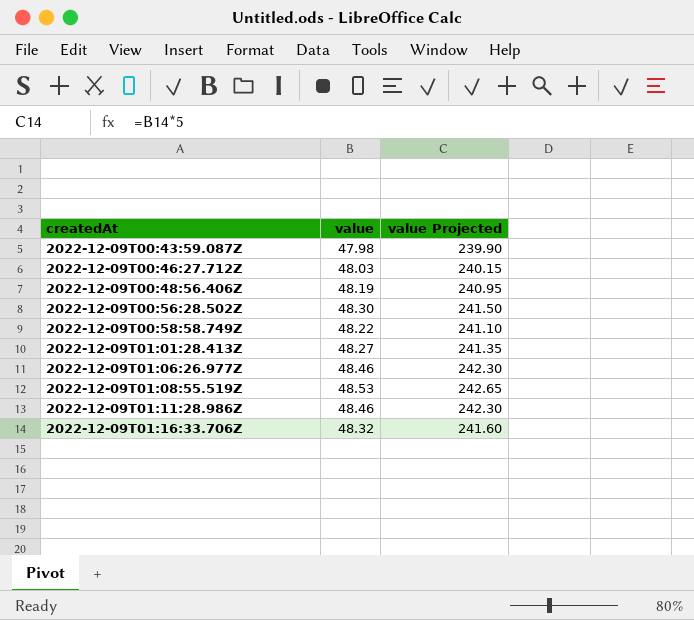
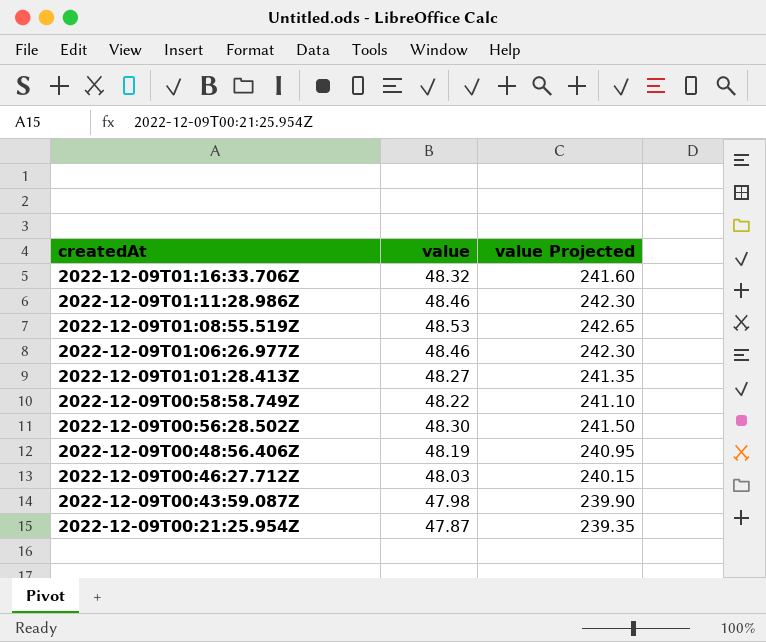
row order: createdAt ascending -> createdAt descending
row 2022-12-09T00:21:25.954Z: none -> 47.87 | 239.35

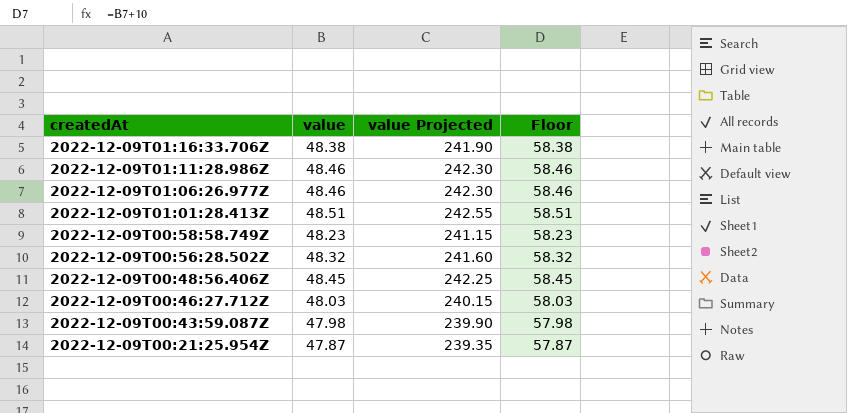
column Floor | formula: none -> [value] + 10
row 2022-12-09T01:08:55.519Z: 48.53 | 242.65 -> none
2022-12-09T01:16:33.706Z | value: 48.32 -> 48.38
2022-12-09T01:16:33.706Z | value Projected: 241.60 -> 241.90
2022-12-09T01:01:28.413Z | value: 48.27 -> 48.51
2022-12-09T01:01:28.413Z | value Projected: 241.35 -> 242.55
2022-12-09T00:58:58.749Z | value: 48.22 -> 48.23
2022-12-09T00:58:58.749Z | value Projected: 241.10 -> 241.15
2022-12-09T00:56:28.502Z | value: 48.30 -> 48.32
2022-12-09T00:56:28.502Z | value Projected: 241.50 -> 241.60
2022-12-09T00:48:56.406Z | value: 48.19 -> 48.45
2022-12-09T00:48:56.406Z | value Projected: 240.95 -> 242.25

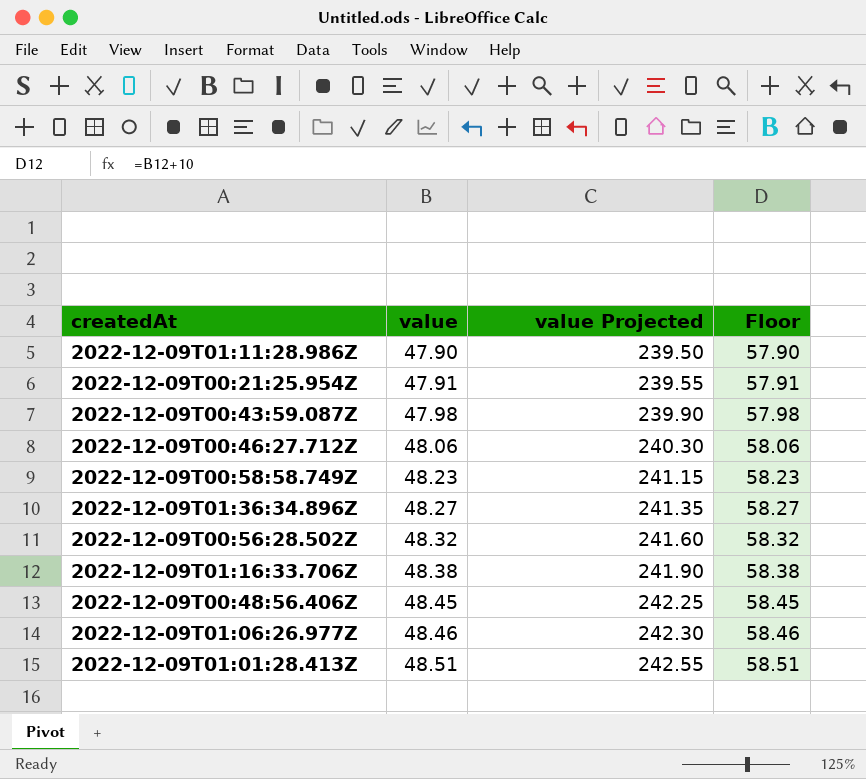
row order: createdAt descending -> value ascending
2022-12-09T01:11:28.986Z | value: 48.46 -> 47.90
2022-12-09T01:11:28.986Z | value Projected: 242.30 -> 239.50
2022-12-09T01:11:28.986Z | Floor: 58.46 -> 57.90
2022-12-09T00:21:25.954Z | value: 47.87 -> 47.91
2022-12-09T00:21:25.954Z | value Projected: 239.35 -> 239.55
2022-12-09T00:21:25.954Z | Floor: 57.87 -> 57.91
2022-12-09T00:46:27.712Z | value: 48.03 -> 48.06
2022-12-09T00:46:27.712Z | value Projected: 240.15 -> 240.30
2022-12-09T00:46:27.712Z | Floor: 58.03 -> 58.06
row 2022-12-09T01:36:34.896Z: none -> 48.27 | 241.35 | 58.27

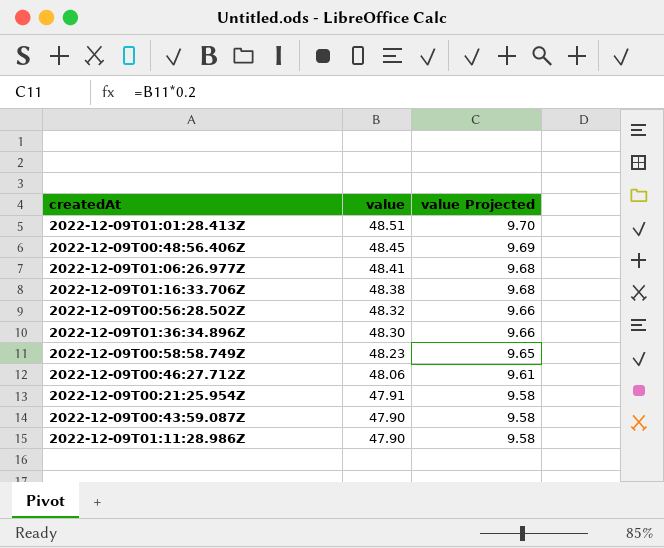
row order: value ascending -> value descending
column Floor | formula: [value] + 10 -> none
column value Projected | formula: [value] * 5 -> [value] * 0.2
2022-12-09T01:06:26.977Z | value: 48.46 -> 48.41
2022-12-09T01:36:34.896Z | value: 48.27 -> 48.30
2022-12-09T00:43:59.087Z | value: 47.98 -> 47.90

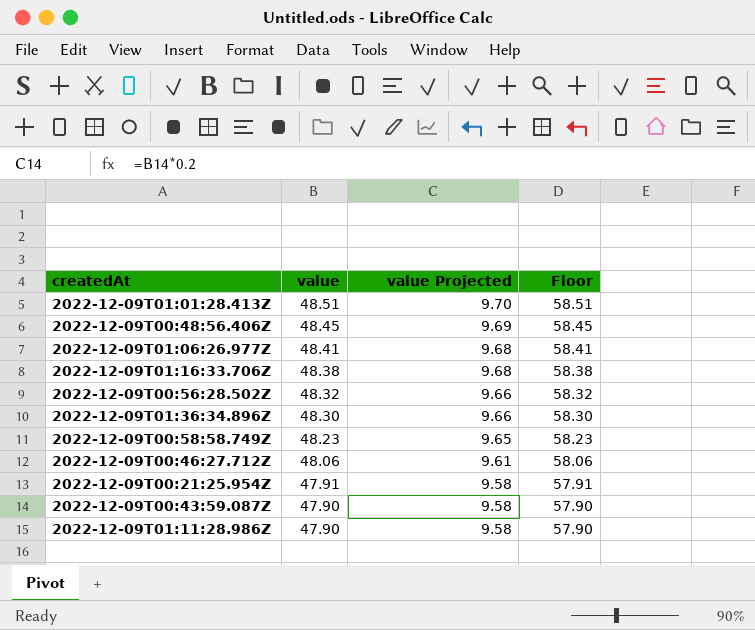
column Floor | formula: none -> [value] + 10

